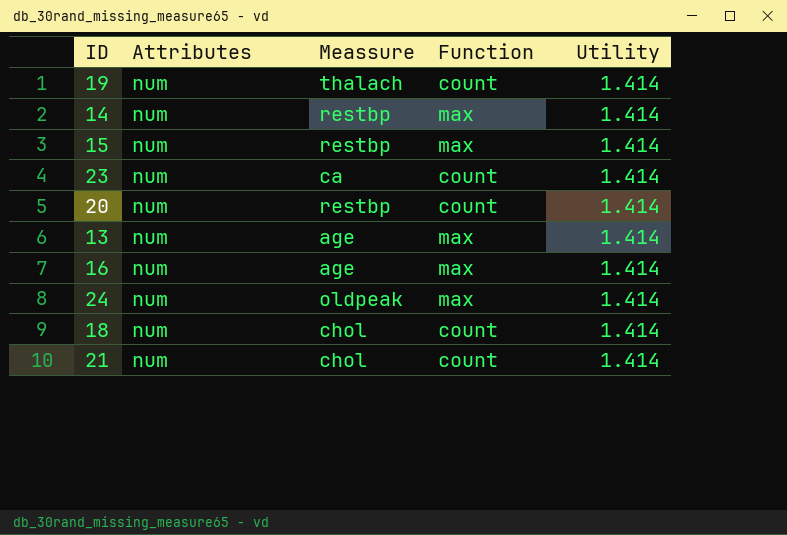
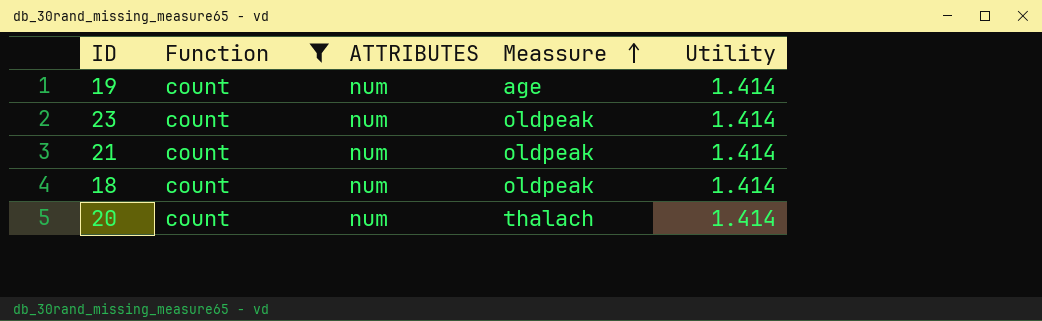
filter: none -> Function = count
row order: none -> Meassure ascending
column Function | position: 4 -> 2
column name: Attributes -> ATTRIBUTES
19 | Meassure: thalach -> age
23 | Meassure: ca -> oldpeak
21 | Meassure: chol -> oldpeak
18 | Meassure: chol -> oldpeak
20 | Meassure: restbp -> thalach

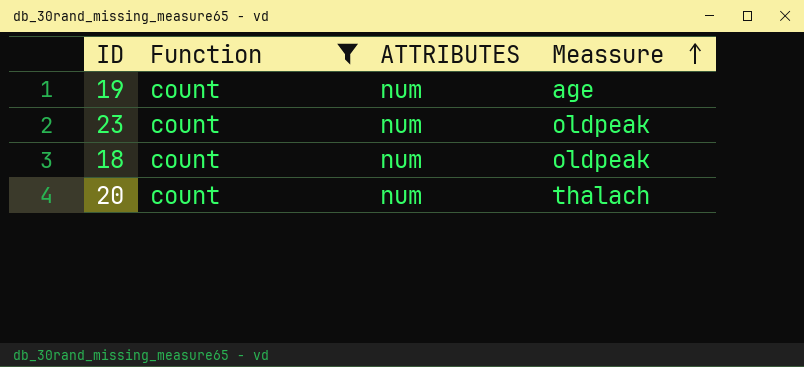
column Utility | position: 5 -> none
row 21: count | num | oldpeak | 1.414 -> none

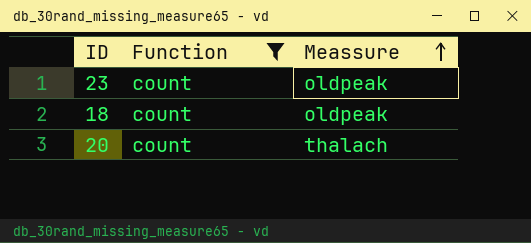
column ATTRIBUTES | position: 3 -> none
row 19: count | num | age -> none

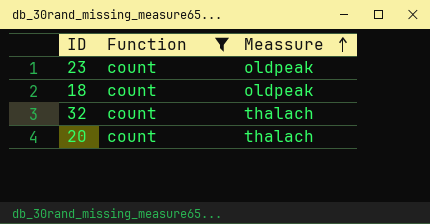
row 32: none -> count | thalach

